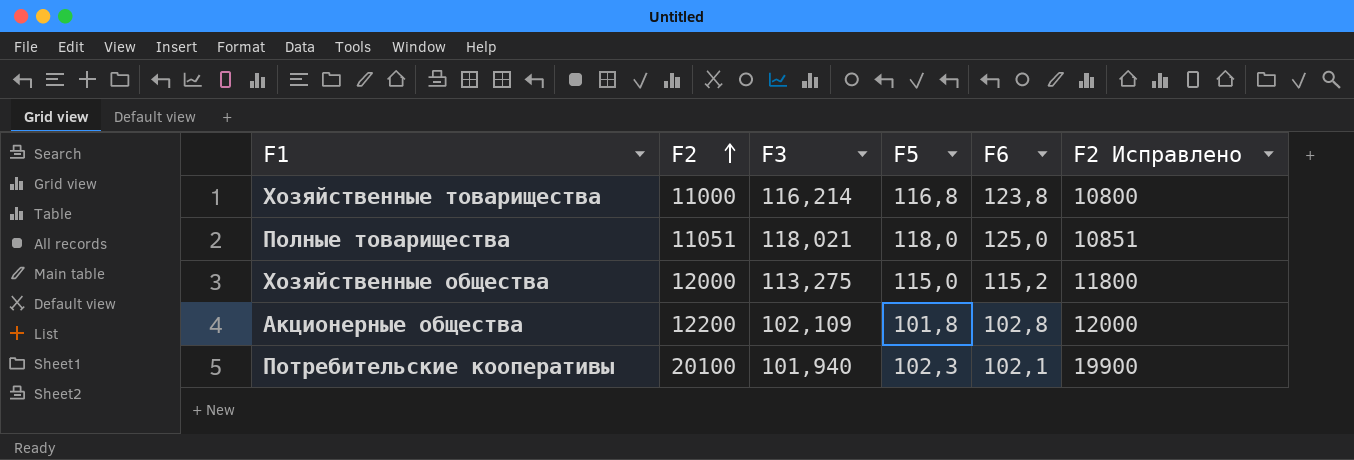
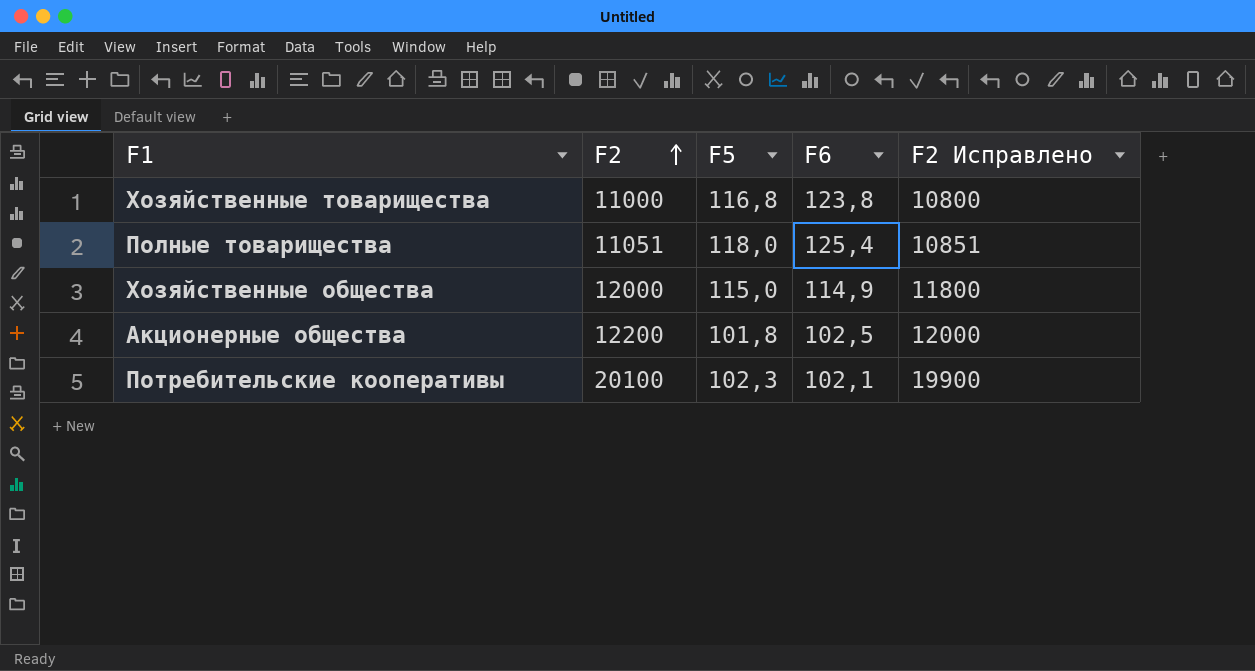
column F3 | position: 3 -> none
Полные товарищества | F6: 125,0 -> 125,4
Хозяйственные общества | F6: 115,2 -> 114,9
Акционерные общества | F6: 102,8 -> 102,5

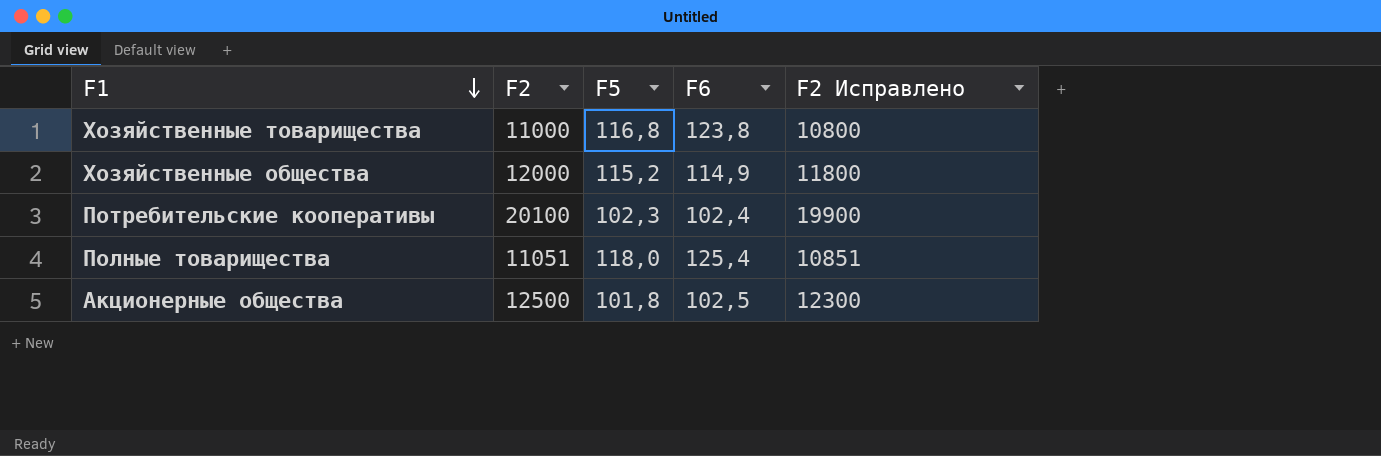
row order: F2 ascending -> F1 descending
Хозяйственные общества | F5: 115,0 -> 115,2
Потребительские кооперативы | F6: 102,1 -> 102,4
Акционерные общества | F2: 12200 -> 12500
Акционерные общества | F2 Исправлено: 12000 -> 12300

